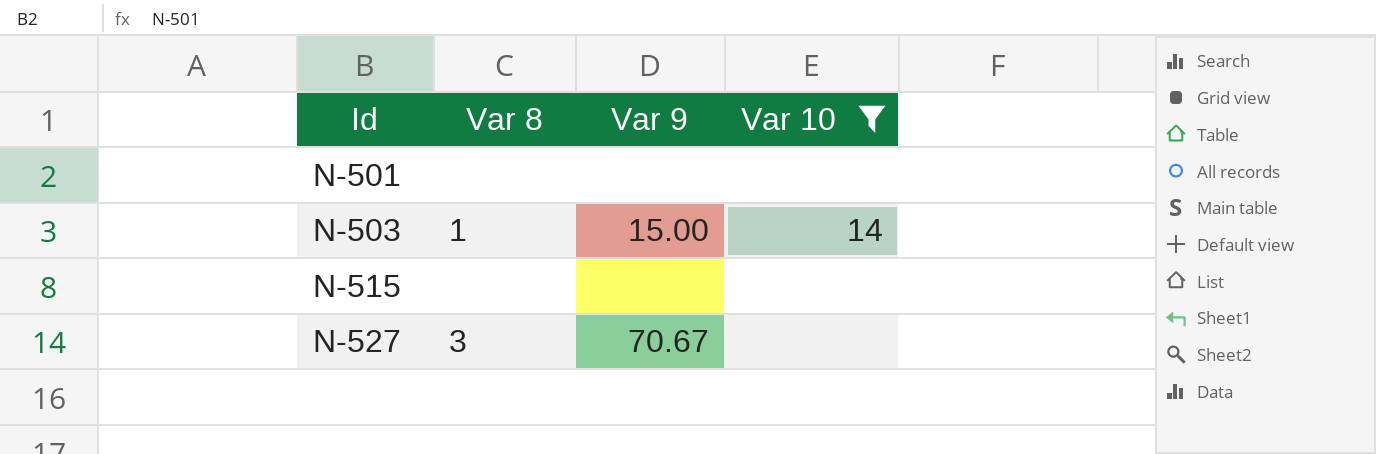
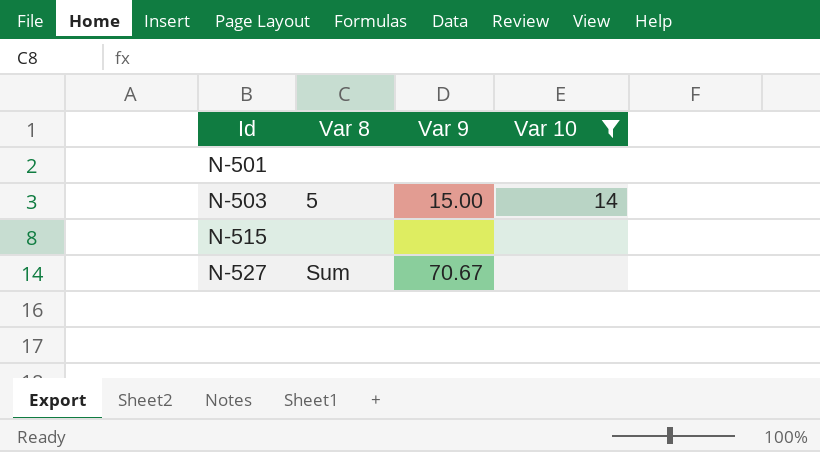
N-503 | Var 8: 1 -> 5
N-527 | Var 8: 3 -> Sum

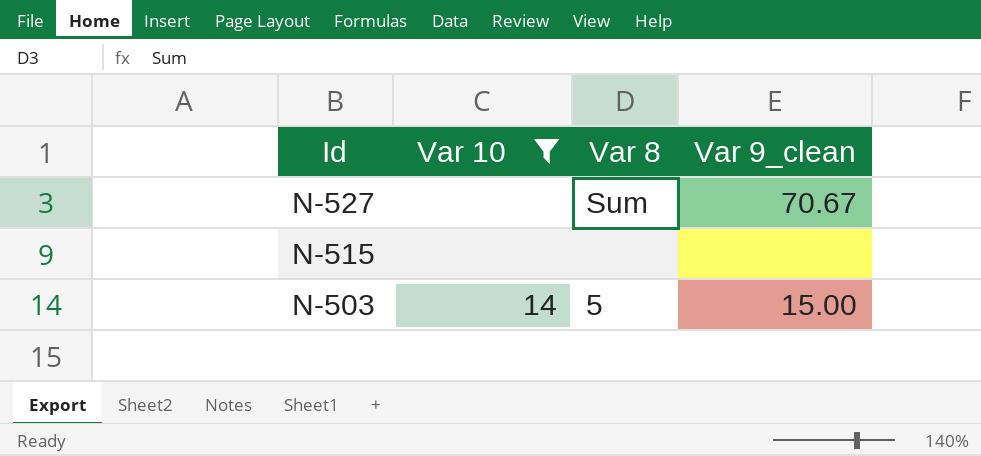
row order: Id ascending -> Id descending
column Var 10 | position: 4 -> 2
column name: Var 9 -> Var 9_clean
row N-501: none | none | none -> none

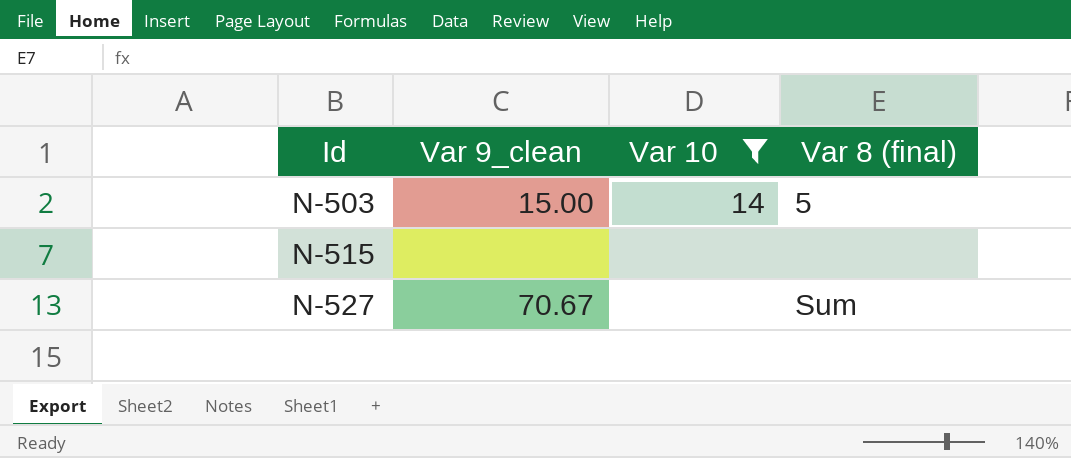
row order: Id descending -> Id ascending
column Var 9_clean | position: 4 -> 2
column name: Var 8 -> Var 8 (final)

